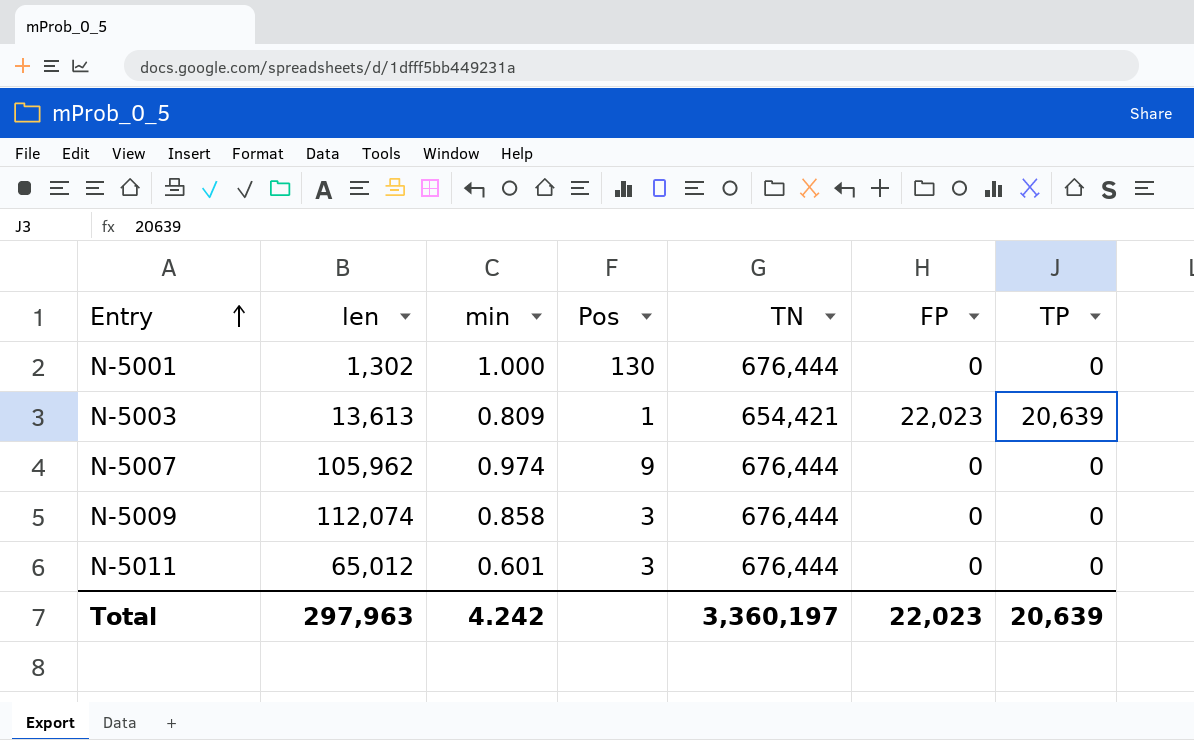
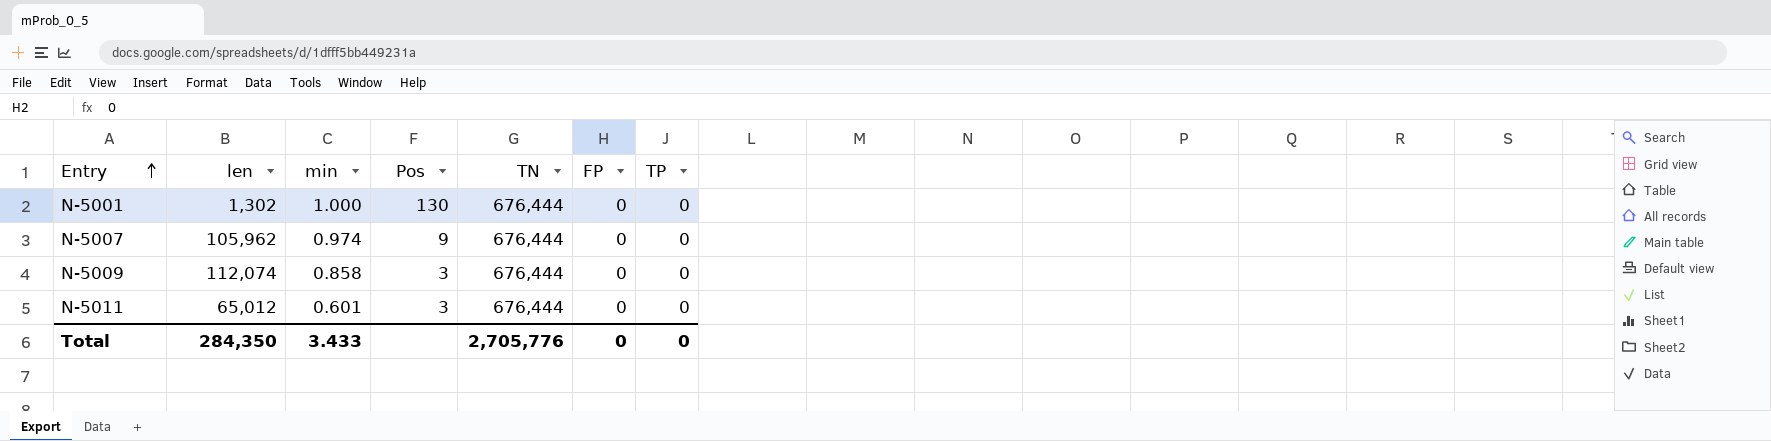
row N-5003: 13,613 | 0.809 | 1 | 654,421 | 22,023 | 20,639 -> none
Total | len: 297,963 -> 284,350
Total | min: 4.242 -> 3.433
Total | TN: 3,360,197 -> 2,705,776
Total | FP: 22,023 -> 0
Total | TP: 20,639 -> 0

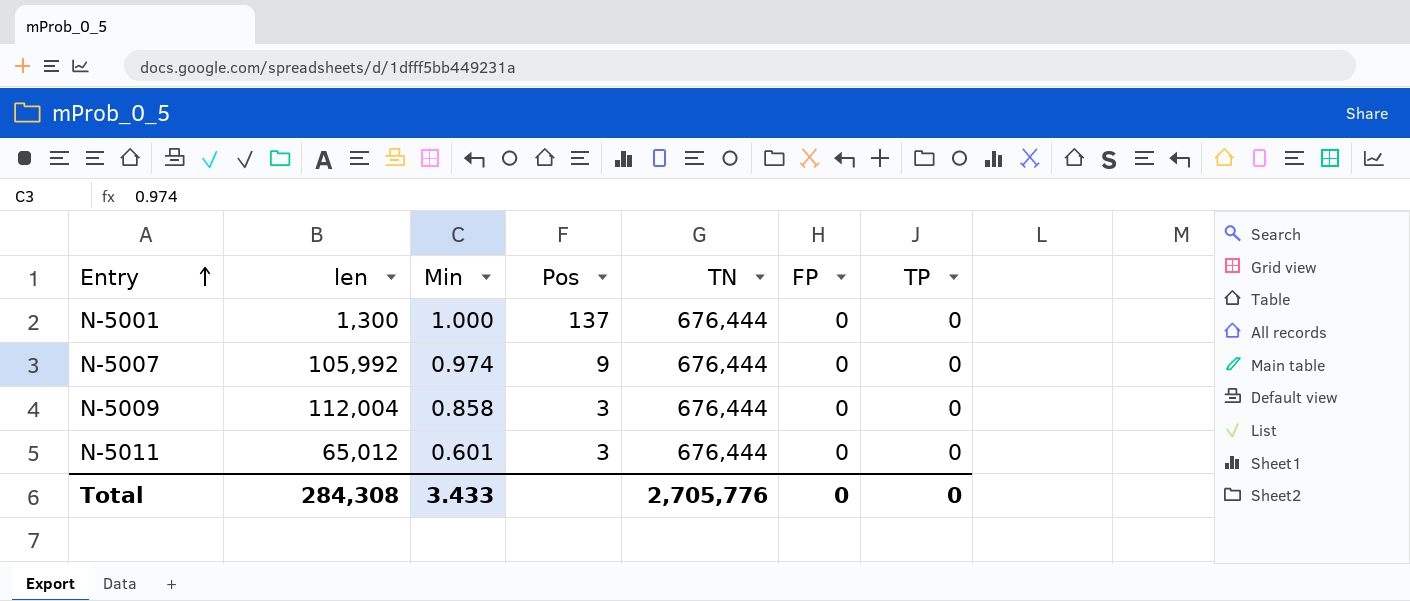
column name: min -> Min
N-5001 | len: 1,302 -> 1,300
N-5001 | Pos: 130 -> 137
N-5007 | len: 105,962 -> 105,992
N-5009 | len: 112,074 -> 112,004
Total | len: 284,350 -> 284,308

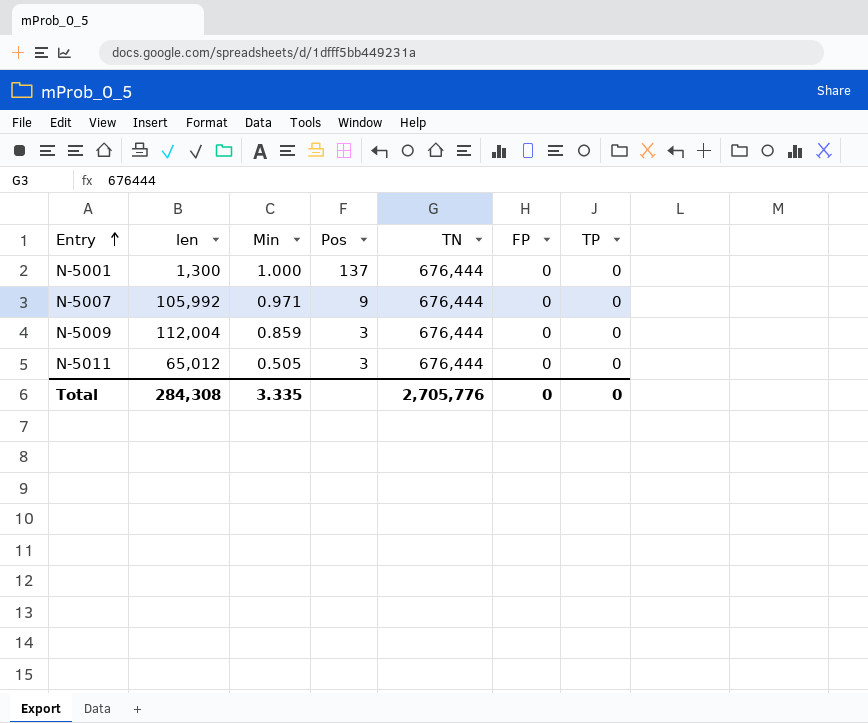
N-5007 | Min: 0.974 -> 0.971
N-5009 | Min: 0.858 -> 0.859
N-5011 | Min: 0.601 -> 0.505
Total | Min: 3.433 -> 3.335

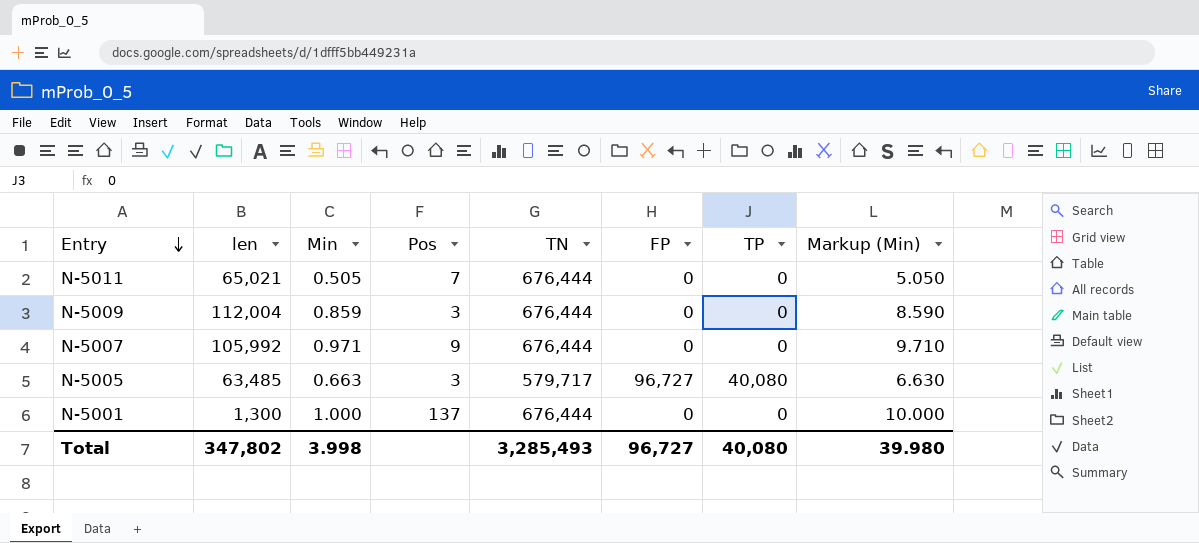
row order: Entry ascending -> Entry descending
column Markup (Min) | formula: none -> [Min] * 10
N-5011 | len: 65,012 -> 65,021
N-5011 | Pos: 3 -> 7
row N-5005: none -> 63,485 | 0.663 | 3 | 579,717 | 96,727 | 40,080 | 6.630
Total | len: 284,308 -> 347,802
Total | Min: 3.335 -> 3.998
Total | TN: 2,705,776 -> 3,285,493
Total | FP: 0 -> 96,727
Total | TP: 0 -> 40,080

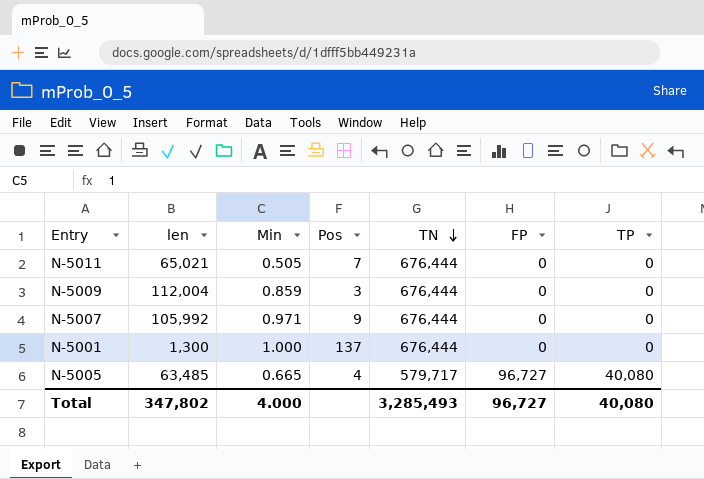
row order: Entry descending -> TN descending
column Markup (Min) | formula: [Min] * 10 -> none
N-5005 | Min: 0.663 -> 0.665
N-5005 | Pos: 3 -> 4
Total | Min: 3.998 -> 4.000

